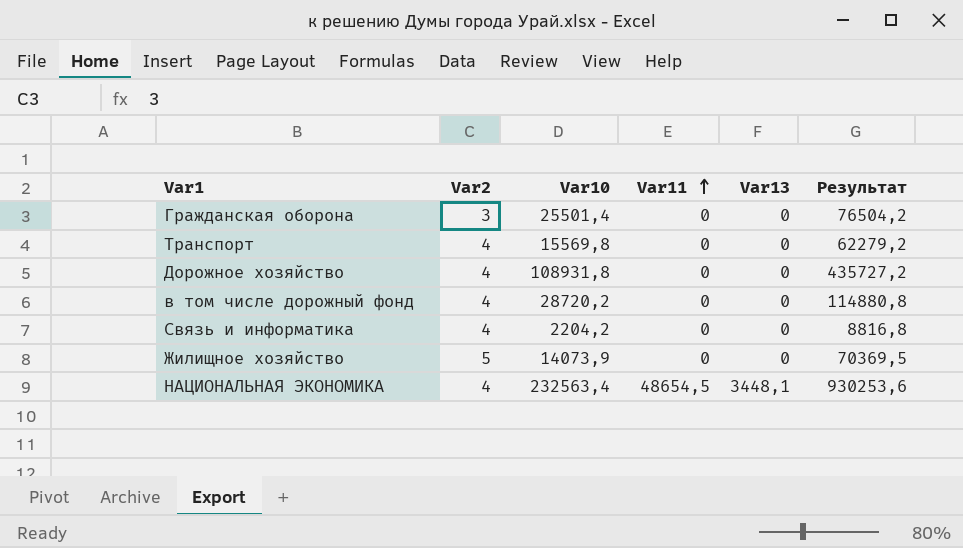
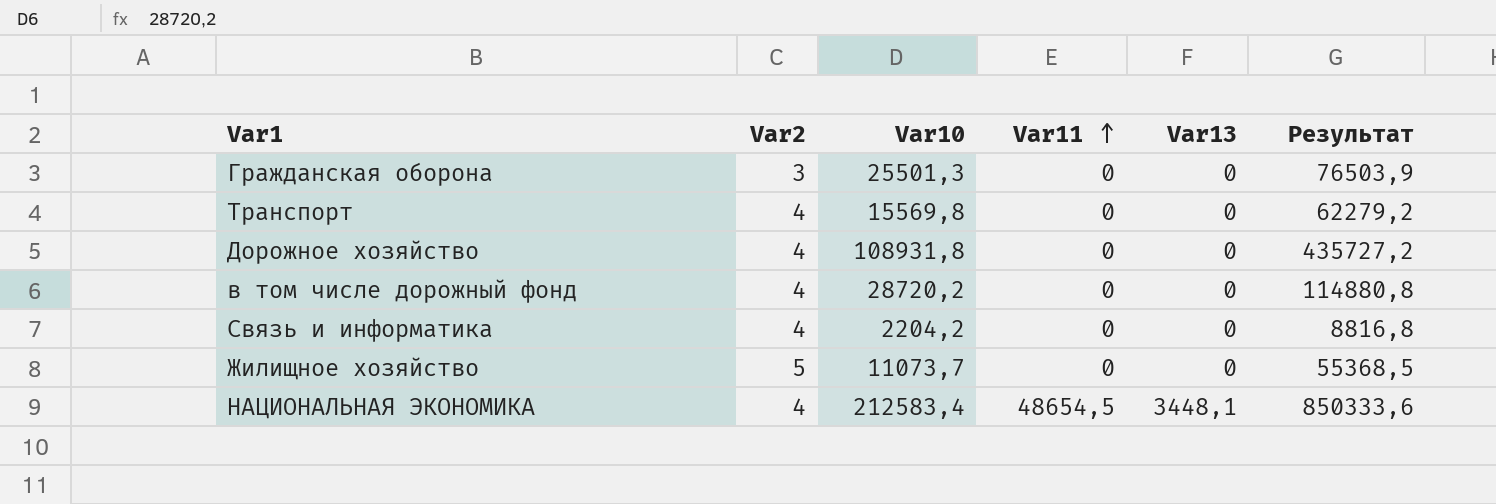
Гражданская оборона | Var10: 25501,4 -> 25501,3
Гражданская оборона | Результат: 76504,2 -> 76503,9
Жилищное хозяйство | Var10: 14073,9 -> 11073,7
Жилищное хозяйство | Результат: 70369,5 -> 55368,5
НАЦИОНАЛЬНАЯ ЭКОНОМИКА | Var10: 232563,4 -> 212583,4
НАЦИОНАЛЬНАЯ ЭКОНОМИКА | Результат: 930253,6 -> 850333,6

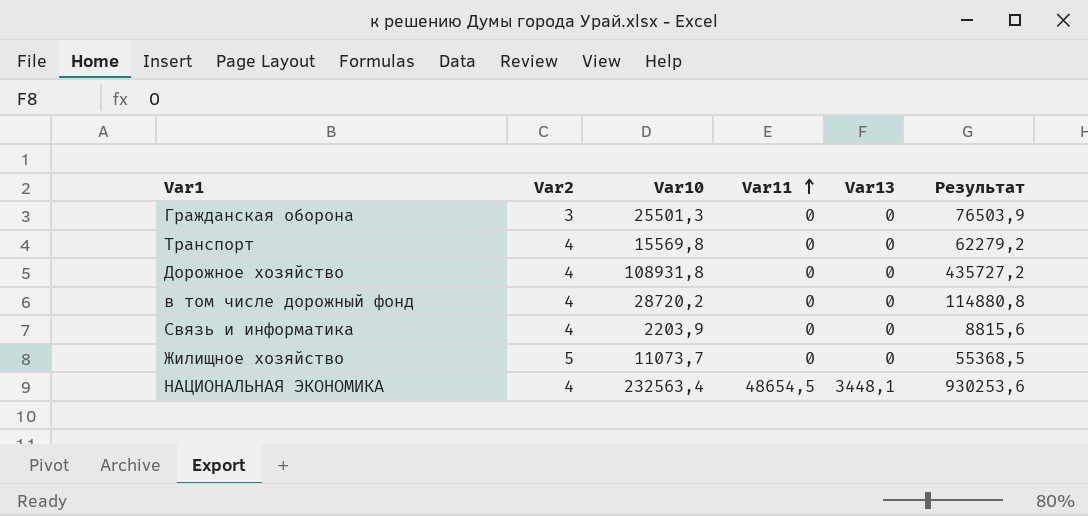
Связь и информатика | Var10: 2204,2 -> 2203,9
Связь и информатика | Результат: 8816,8 -> 8815,6
НАЦИОНАЛЬНАЯ ЭКОНОМИКА | Var10: 212583,4 -> 232563,4
НАЦИОНАЛЬНАЯ ЭКОНОМИКА | Результат: 850333,6 -> 930253,6

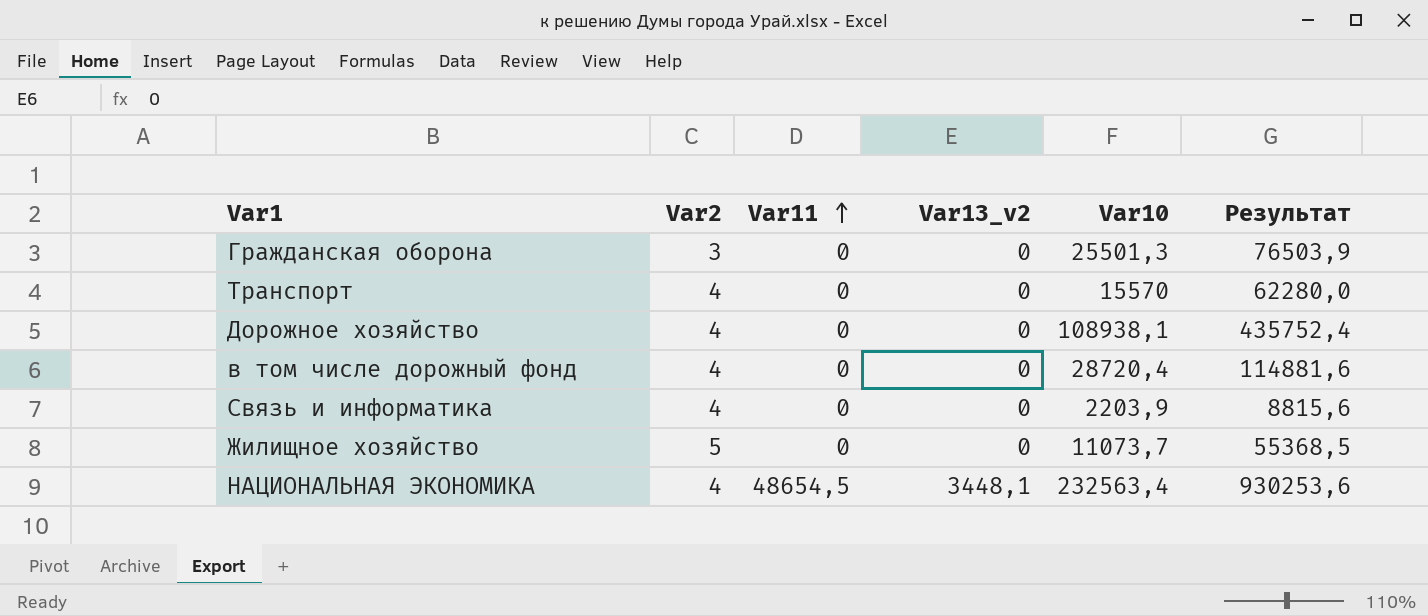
column name: Var13 -> Var13_v2
column Var10 | position: 3 -> 5
Транспорт | Var10: 15569,8 -> 15570
Транспорт | Результат: 62279,2 -> 62280,0
Дорожное хозяйство | Var10: 108931,8 -> 108938,1
Дорожное хозяйство | Результат: 435727,2 -> 435752,4
в том числе дорожный фонд | Var10: 28720,2 -> 28720,4
в том числе дорожный фонд | Результат: 114880,8 -> 114881,6

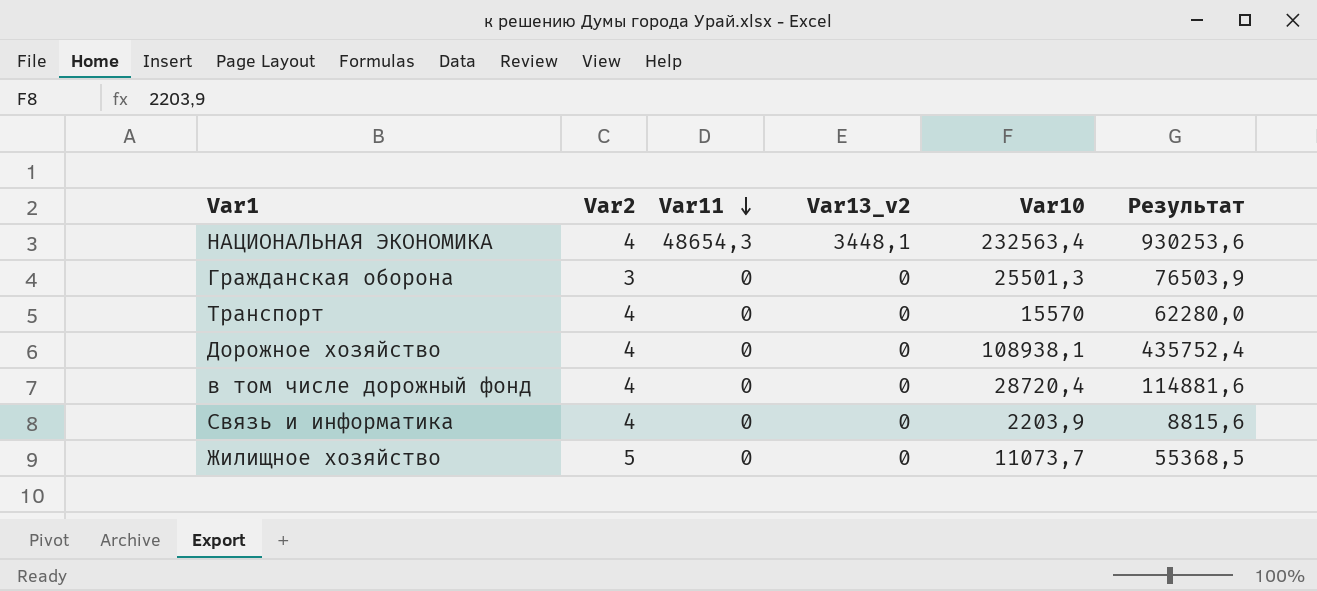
row order: Var11 ascending -> Var11 descending
НАЦИОНАЛЬНАЯ ЭКОНОМИКА | Var11: 48654,5 -> 48654,3

